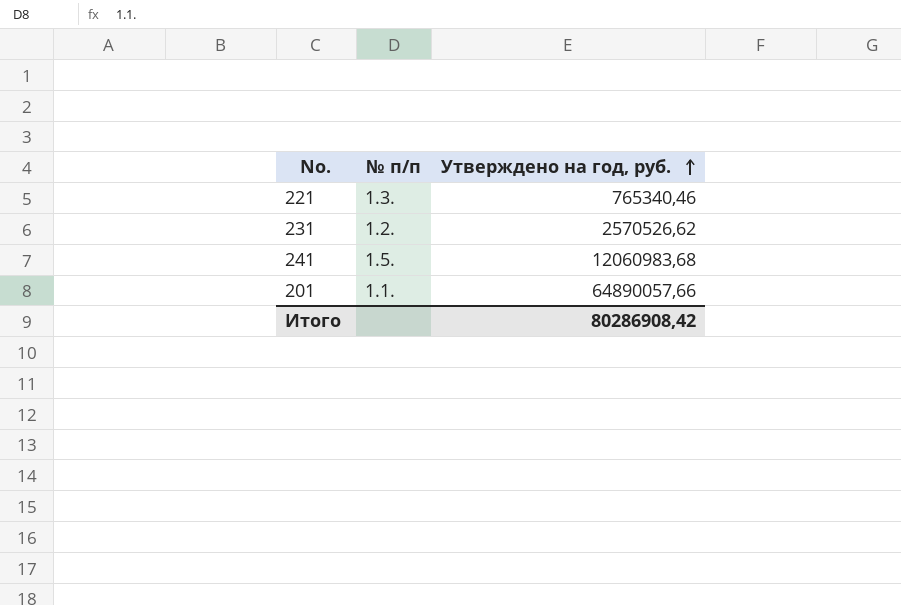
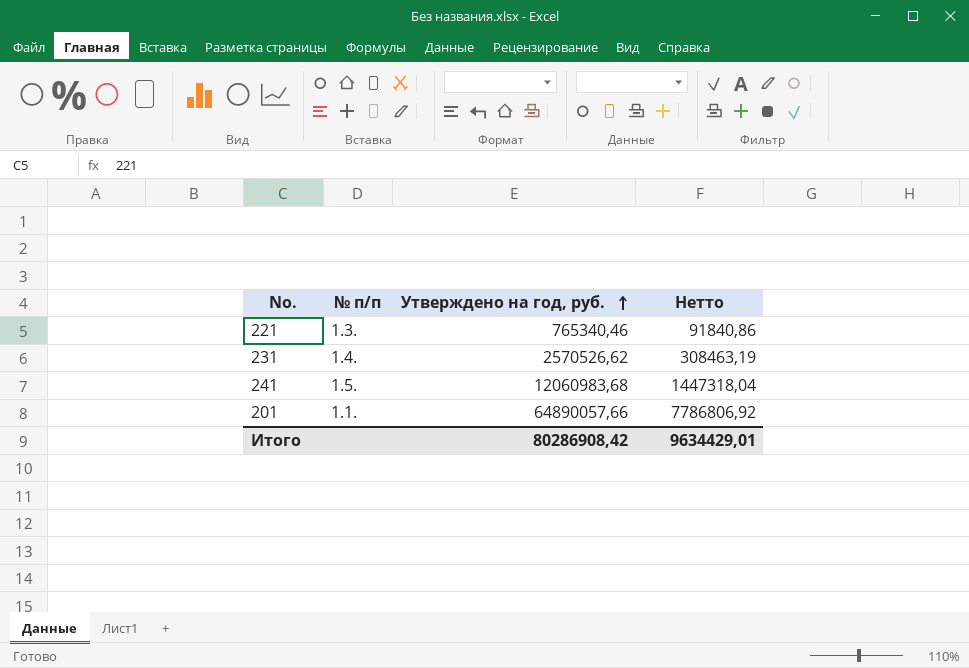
column Нетто | formula: none -> [Утверждено на год, руб.] * 0,12
231 | № п/п: 1.2. -> 1.4.

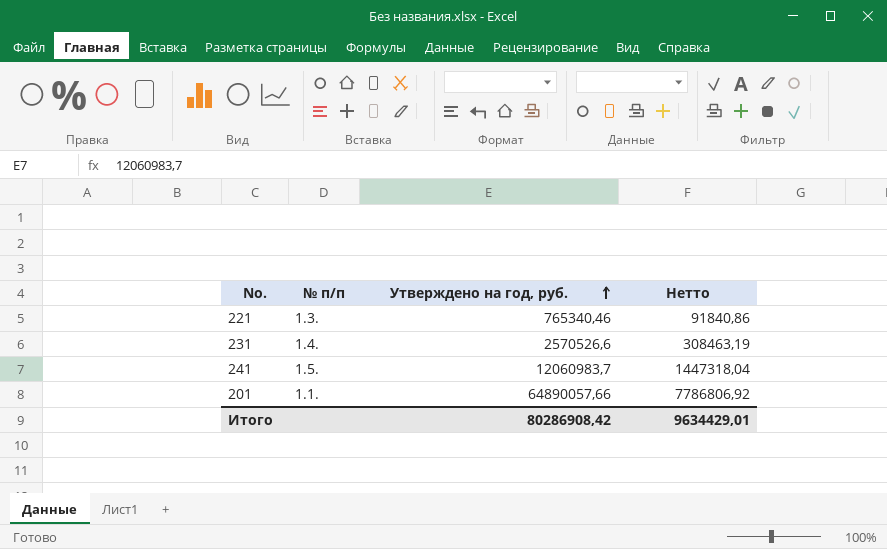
231 | Утверждено на год, руб.: 2570526,62 -> 2570526,6
241 | Утверждено на год, руб.: 12060983,68 -> 12060983,7

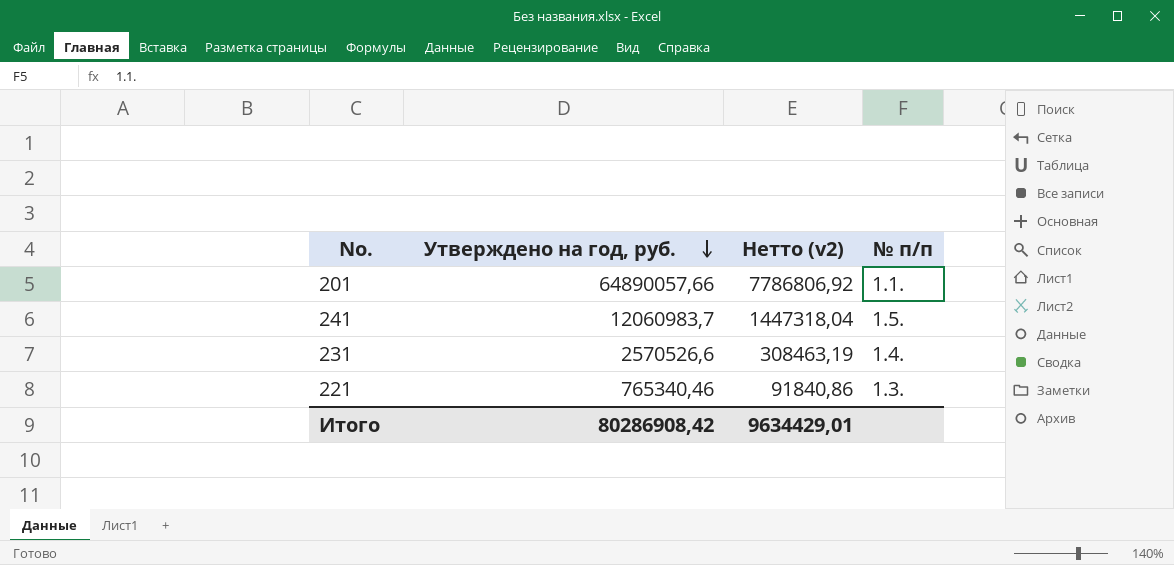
row order: Утверждено на год, руб. ascending -> Утверждено на год, руб. descending
column name: Нетто -> Нетто (v2)
column № п/п | position: 2 -> 4

